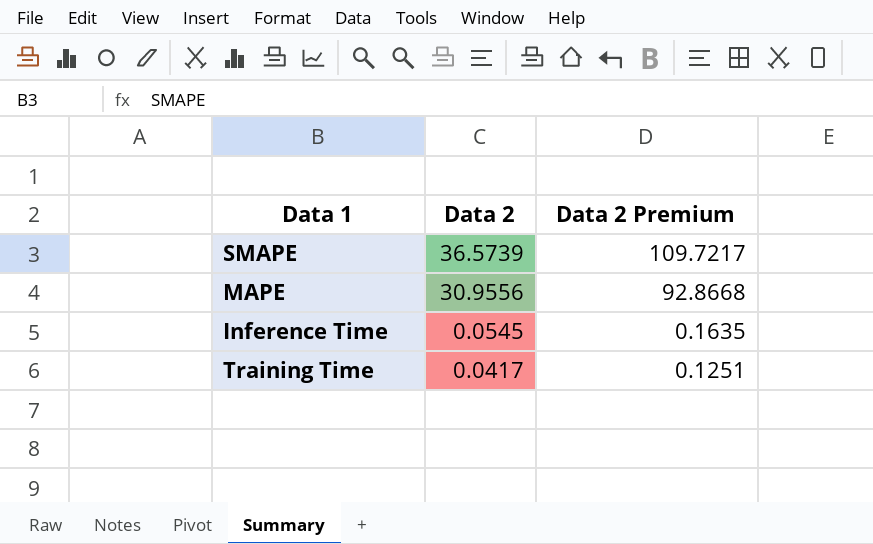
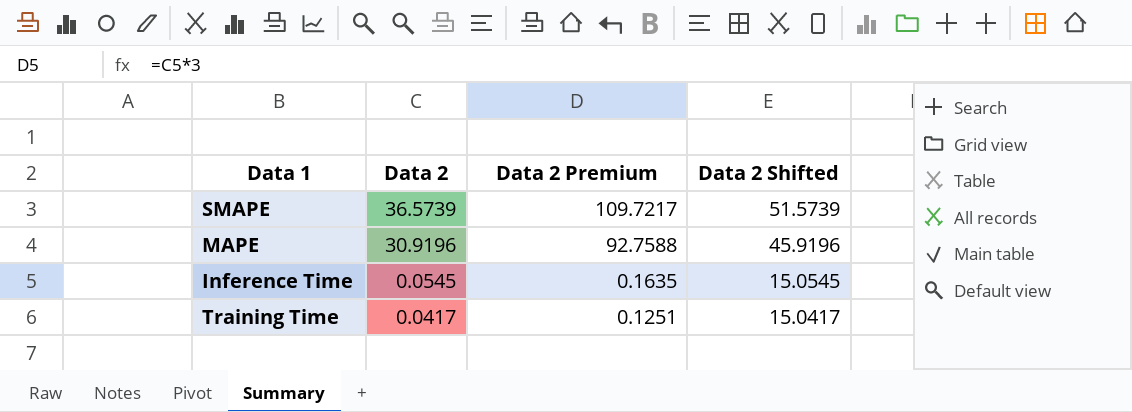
column Data 2 Shifted | formula: none -> [Data 2] + 15
MAPE | Data 2: 30.9556 -> 30.9196
MAPE | Data 2 Premium: 92.8668 -> 92.7588

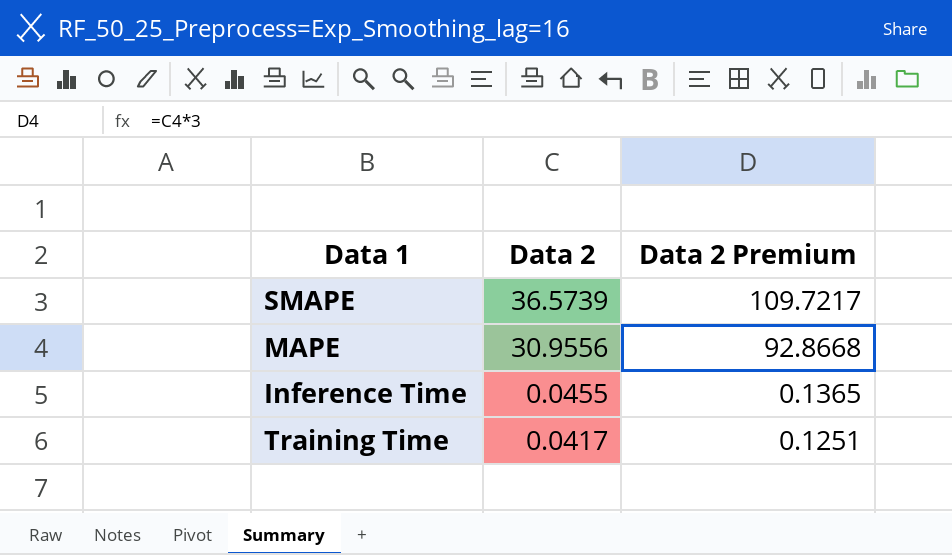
column Data 2 Shifted | formula: [Data 2] + 15 -> none
MAPE | Data 2: 30.9196 -> 30.9556
MAPE | Data 2 Premium: 92.7588 -> 92.8668
Inference Time | Data 2: 0.0545 -> 0.0455
Inference Time | Data 2 Premium: 0.1635 -> 0.1365

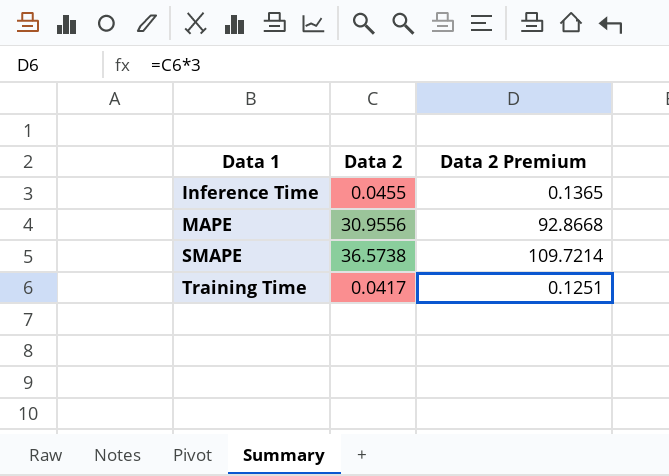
row order: Data 2 descending -> Data 1 ascending
SMAPE | Data 2: 36.5739 -> 36.5738
SMAPE | Data 2 Premium: 109.7217 -> 109.7214

